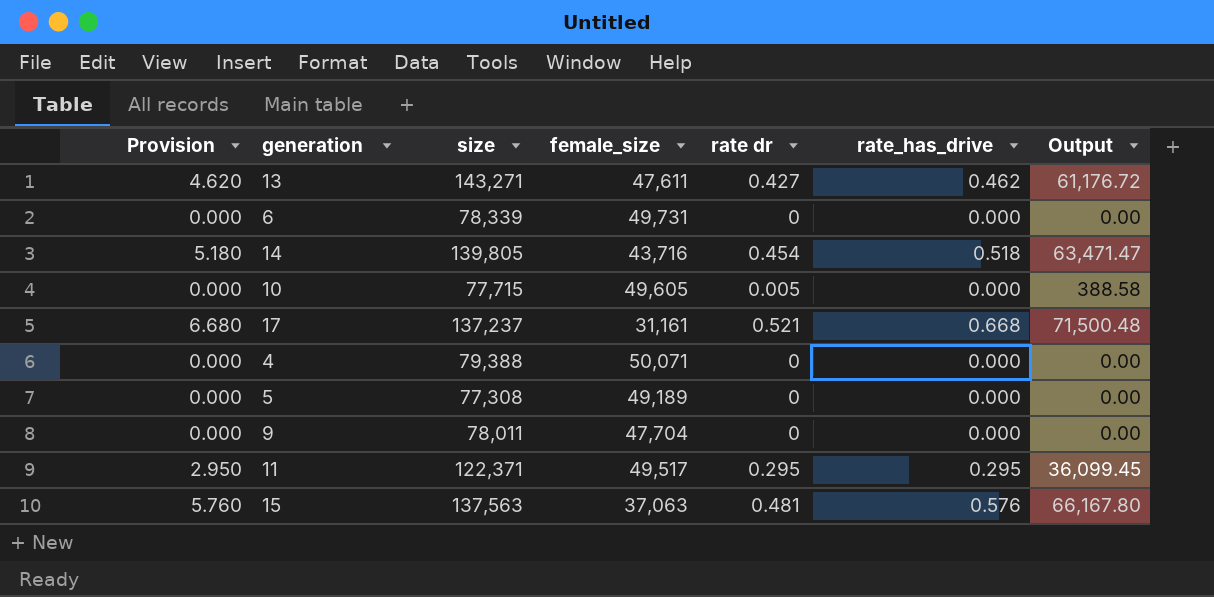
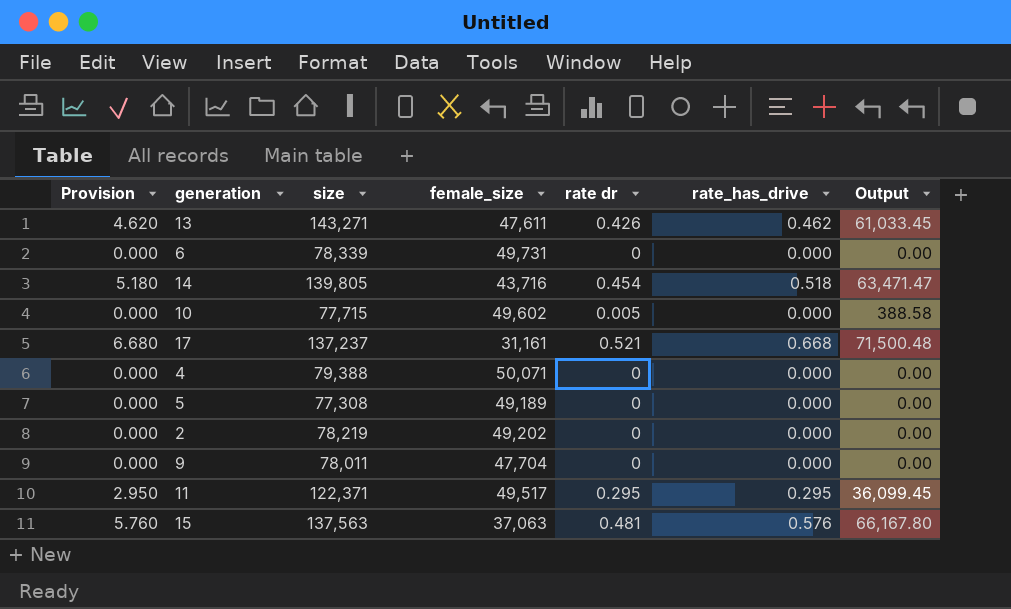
13 | rate dr: 0.427 -> 0.426
13 | Output: 61,176.72 -> 61,033.45
10 | female_size: 49,605 -> 49,602
row 2: none -> 0.000 | 78,219 | 49,202 | 0 | 0.000 | 0.00

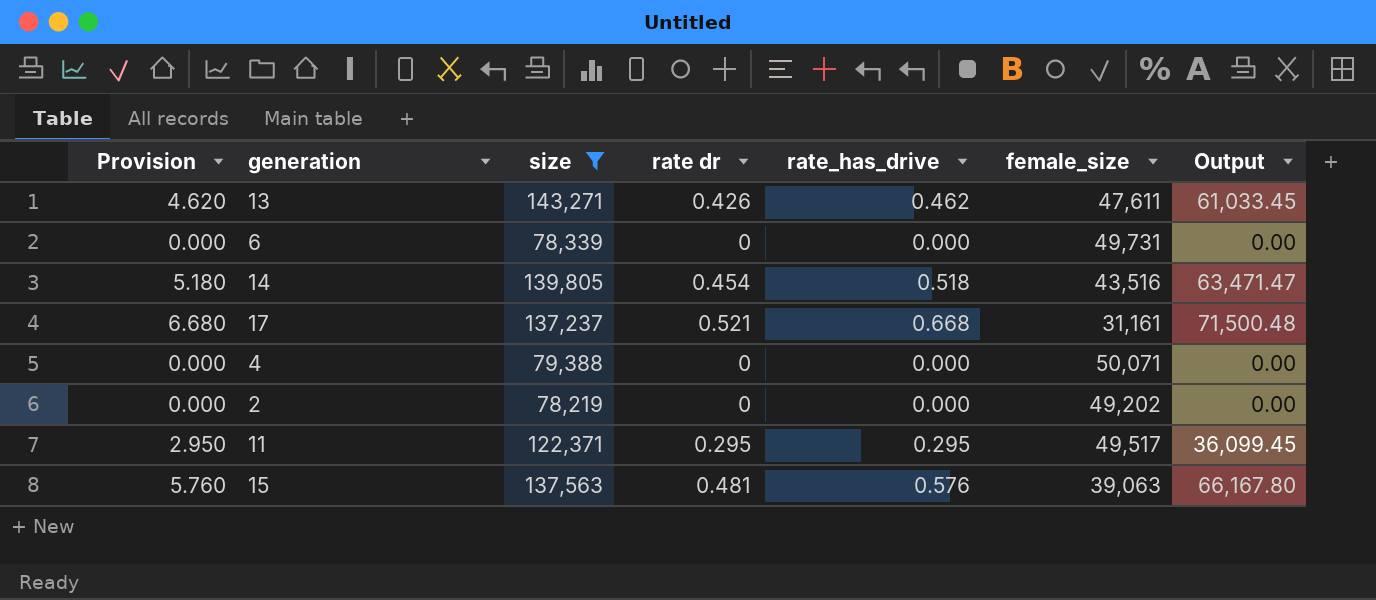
filter: none -> size >= 78,219
column female_size | position: 4 -> 6
14 | female_size: 43,716 -> 43,516
15 | female_size: 37,063 -> 39,063

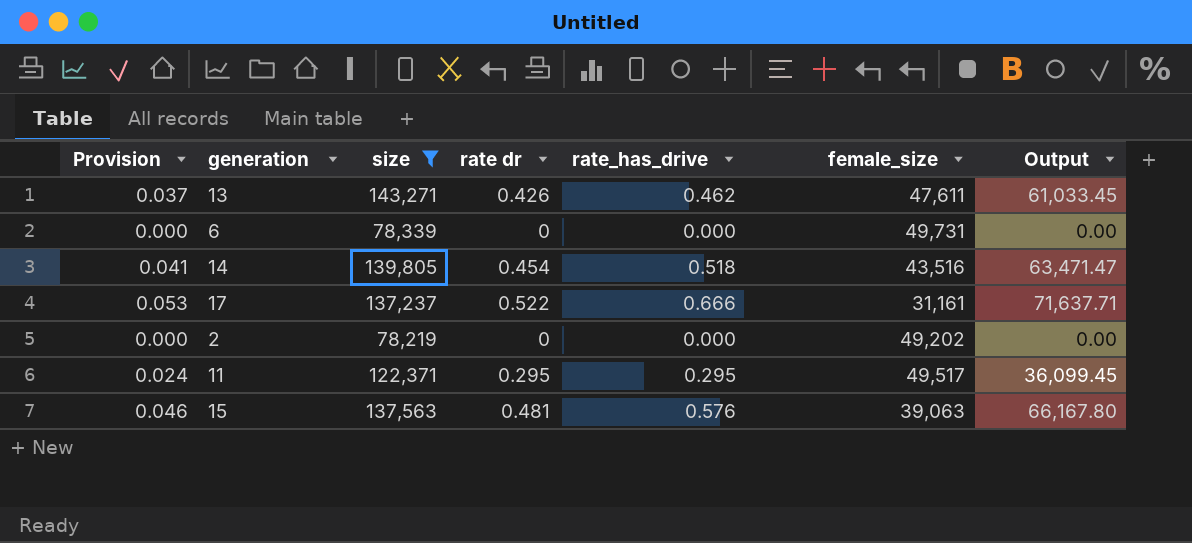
column Provision | formula: [rate_has_drive] * 10 -> [rate_has_drive] * 0.08
row 4: 0.000 | 79,388 | 0 | 0.000 | 50,071 | 0.00 -> none
17 | rate dr: 0.521 -> 0.522
17 | rate_has_drive: 0.668 -> 0.666
17 | Output: 71,500.48 -> 71,637.71

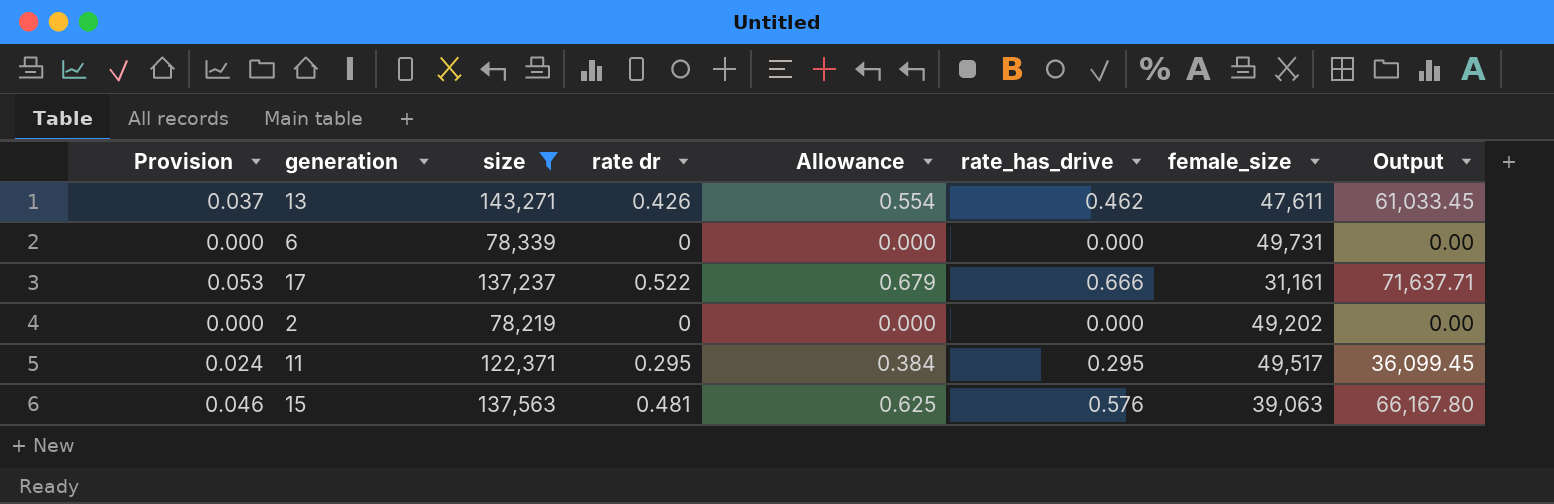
column Allowance | formula: none -> [rate dr] * 1.3
row 14: 0.041 | 139,805 | 0.454 | 0.518 | 43,516 | 63,471.47 -> none

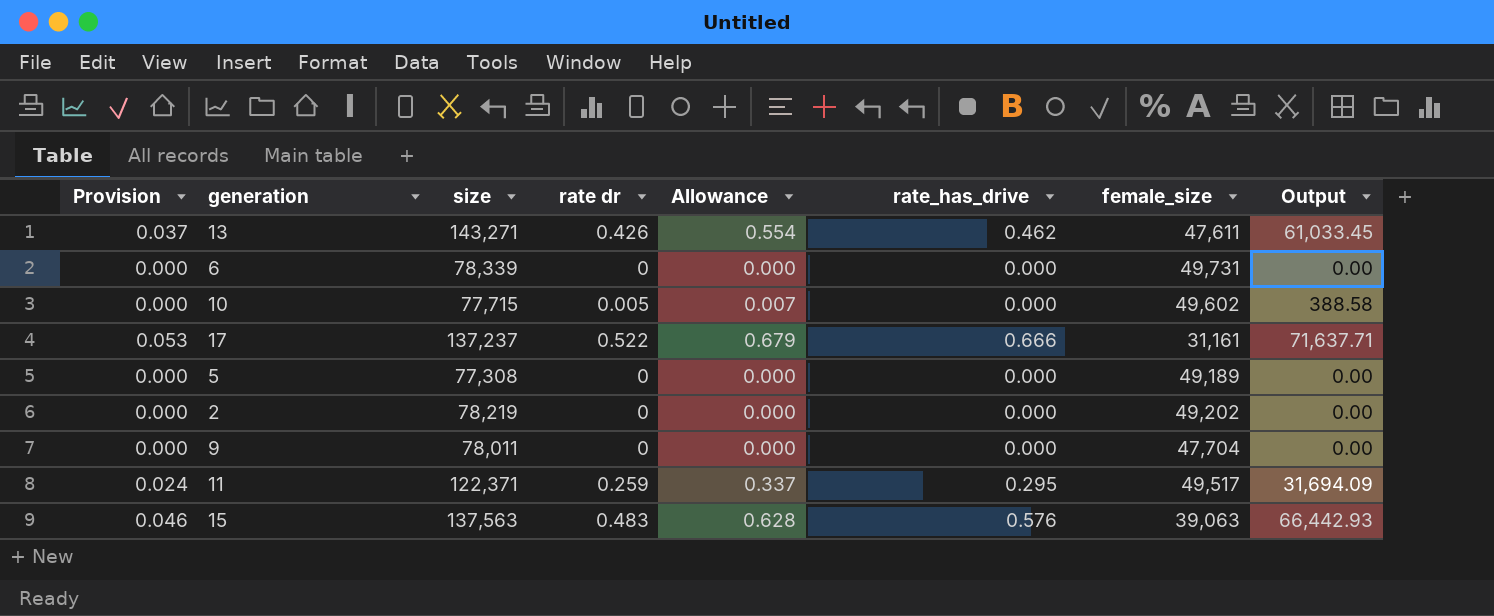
filter: size >= 78,219 -> none
11 | rate dr: 0.295 -> 0.259
11 | Allowance: 0.384 -> 0.337
11 | Output: 36,099.45 -> 31,694.09
15 | rate dr: 0.481 -> 0.483
15 | Allowance: 0.625 -> 0.628
15 | Output: 66,167.80 -> 66,442.93

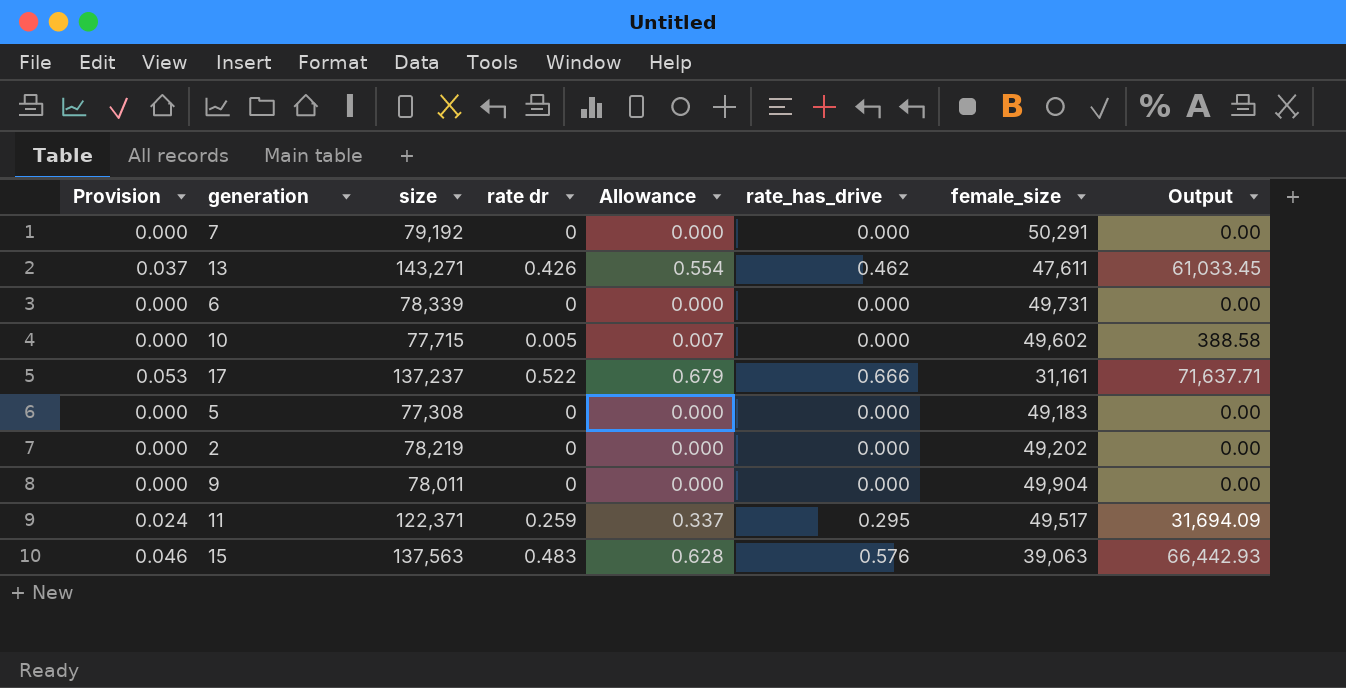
row 7: none -> 0.000 | 79,192 | 0 | 0.000 | 0.000 | 50,291 | 0.00
5 | female_size: 49,189 -> 49,183
9 | female_size: 47,704 -> 49,904

